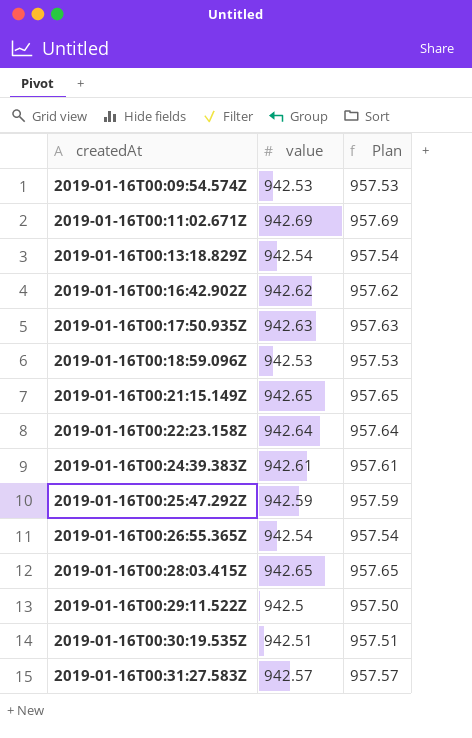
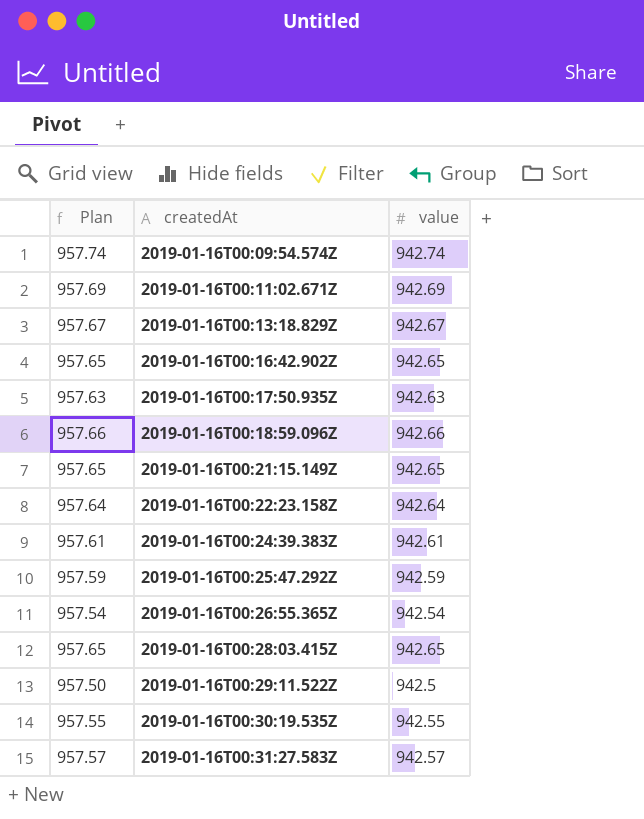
column Plan | position: 3 -> 1
2019-01-16T00:09:54.574Z | Plan: 957.53 -> 957.74
2019-01-16T00:09:54.574Z | value: 942.53 -> 942.74
2019-01-16T00:13:18.829Z | Plan: 957.54 -> 957.67
2019-01-16T00:13:18.829Z | value: 942.54 -> 942.67
2019-01-16T00:16:42.902Z | Plan: 957.62 -> 957.65
2019-01-16T00:16:42.902Z | value: 942.62 -> 942.65
2019-01-16T00:18:59.096Z | Plan: 957.53 -> 957.66
2019-01-16T00:18:59.096Z | value: 942.53 -> 942.66
2019-01-16T00:30:19.535Z | Plan: 957.51 -> 957.55
2019-01-16T00:30:19.535Z | value: 942.51 -> 942.55

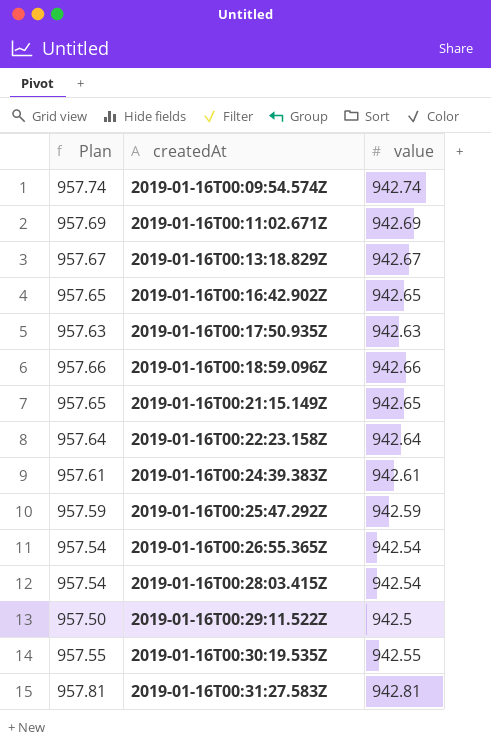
2019-01-16T00:28:03.415Z | Plan: 957.65 -> 957.54
2019-01-16T00:28:03.415Z | value: 942.65 -> 942.54
2019-01-16T00:31:27.583Z | Plan: 957.57 -> 957.81
2019-01-16T00:31:27.583Z | value: 942.57 -> 942.81

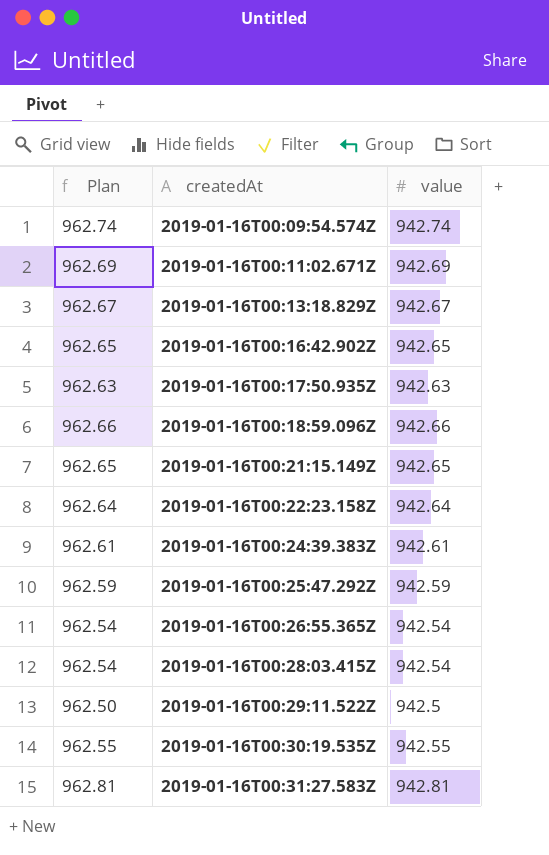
column Plan | formula: [value] + 15 -> [value] + 20

